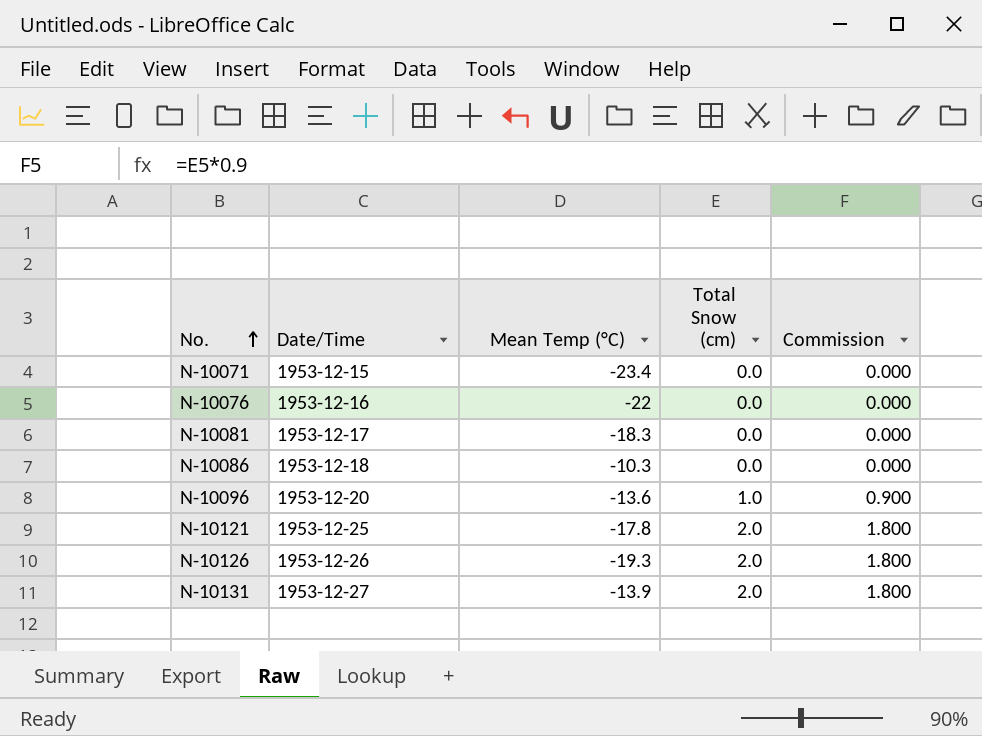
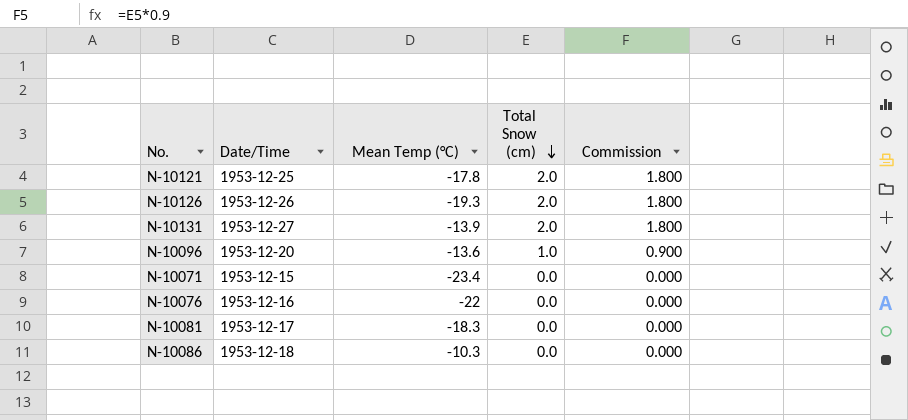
row order: No. ascending -> Total Snow (cm) descending

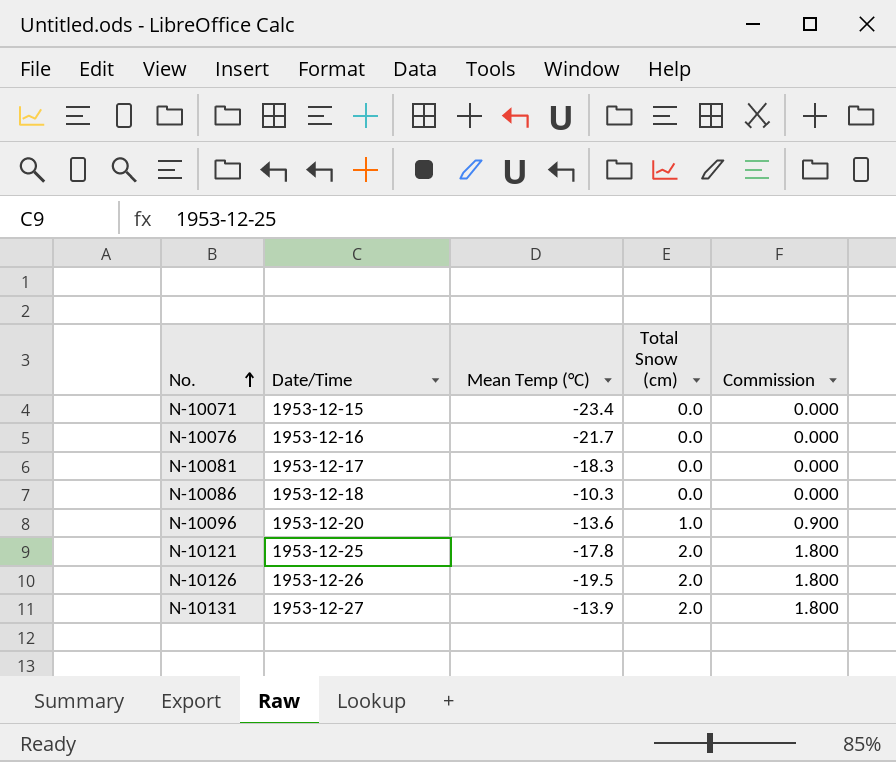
row order: Total Snow (cm) descending -> No. ascending
N-10076 | Mean Temp (°C): -22 -> -21.7
N-10126 | Mean Temp (°C): -19.3 -> -19.5

